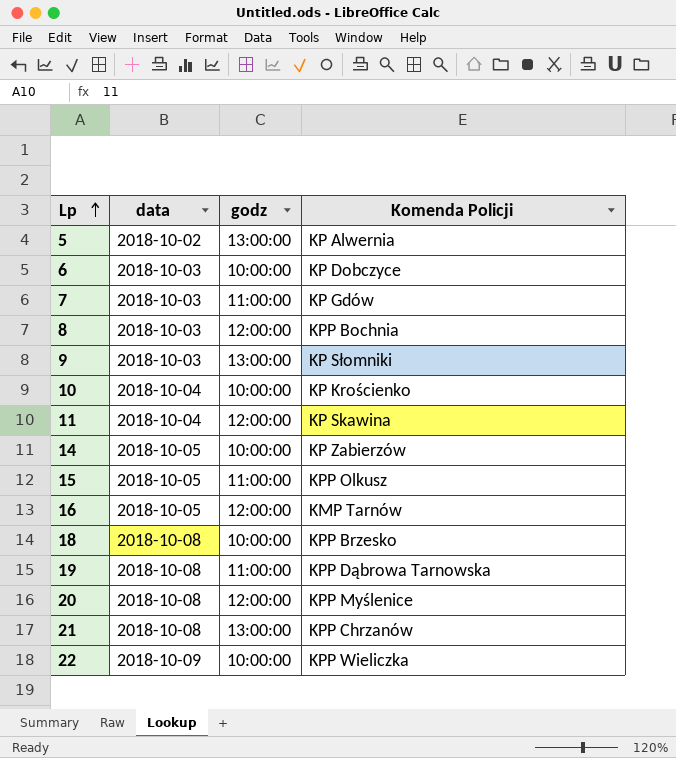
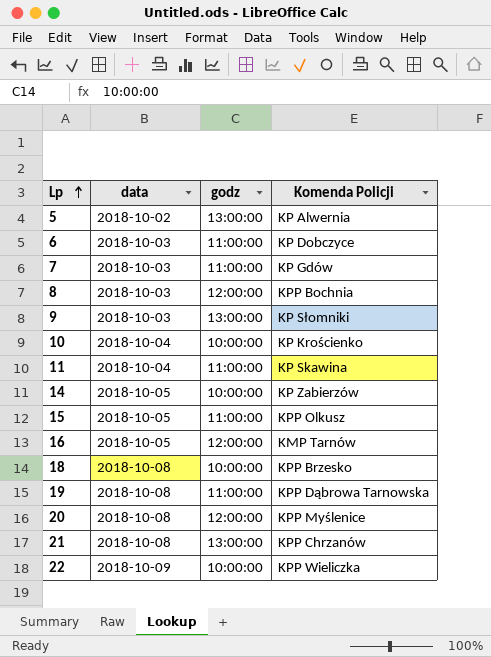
6 | godz: 10:00:00 -> 11:00:00
11 | godz: 12:00:00 -> 11:00:00

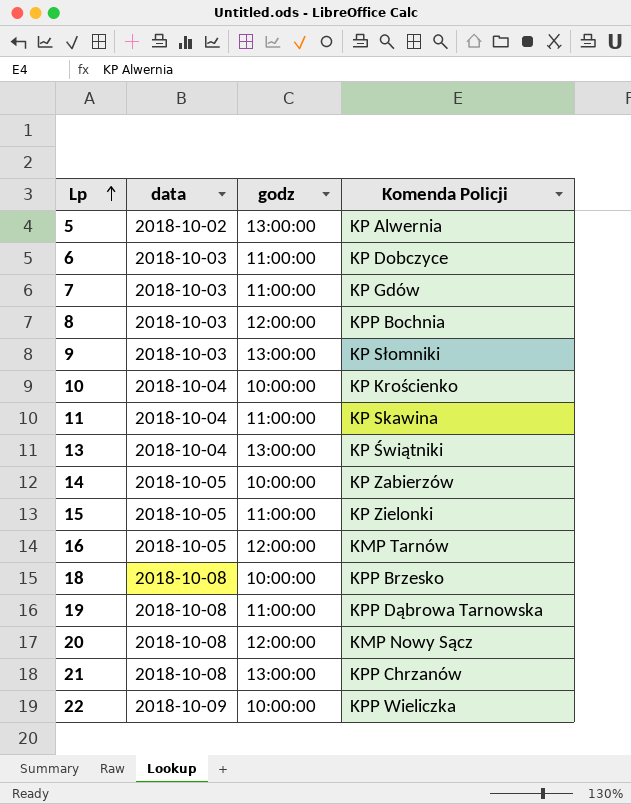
row 13: none -> 2018-10-04 | 13:00:00 | KP Świątniki
15 | Komenda Policji: KPP Olkusz -> KP Zielonki
20 | Komenda Policji: KPP Myślenice -> KMP Nowy Sącz

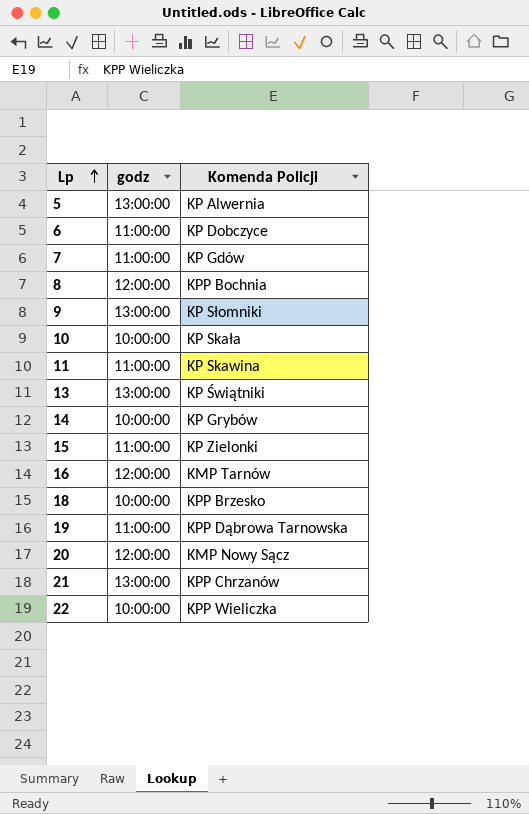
column data | position: 2 -> none
10 | Komenda Policji: KP Krościenko -> KP Skała
14 | Komenda Policji: KP Zabierzów -> KP Grybów

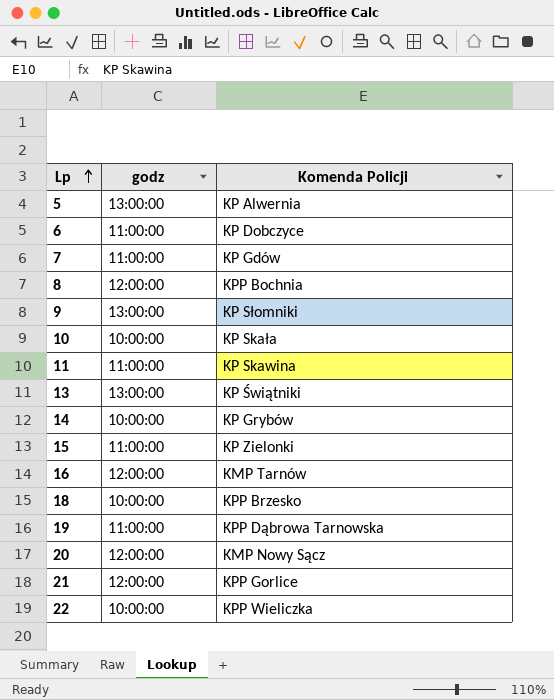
21 | godz: 13:00:00 -> 12:00:00
21 | Komenda Policji: KPP Chrzanów -> KPP Gorlice

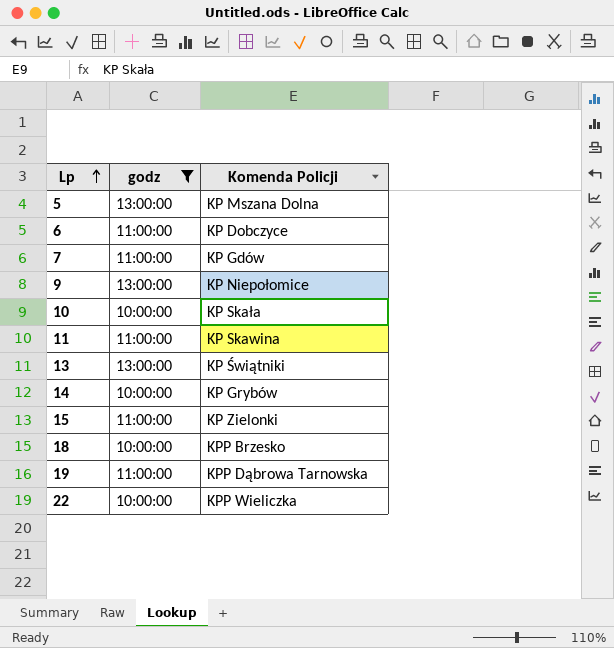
filter: none -> godz != 12:00:00
5 | Komenda Policji: KP Alwernia -> KP Mszana Dolna
9 | Komenda Policji: KP Słomniki -> KP Niepołomice

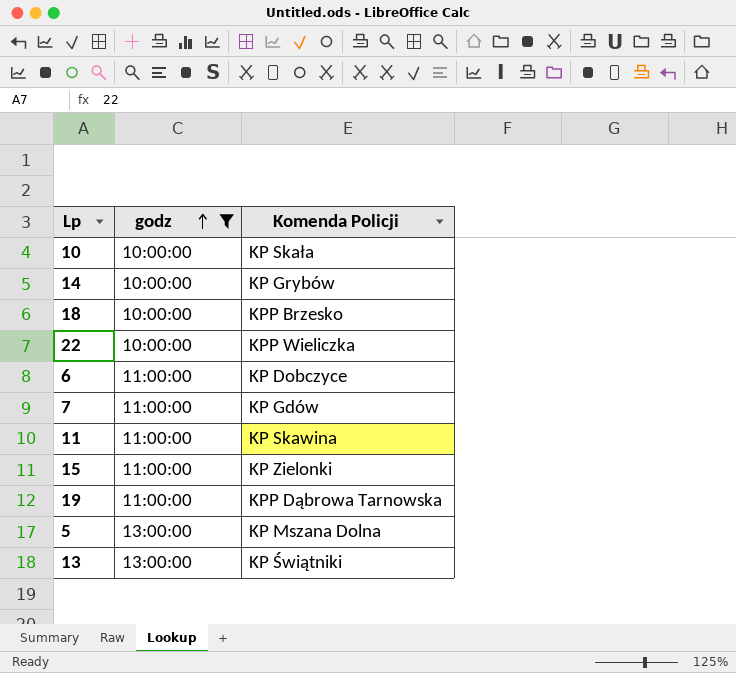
row order: Lp ascending -> godz ascending
row 9: 13:00:00 | KP Niepołomice -> none

